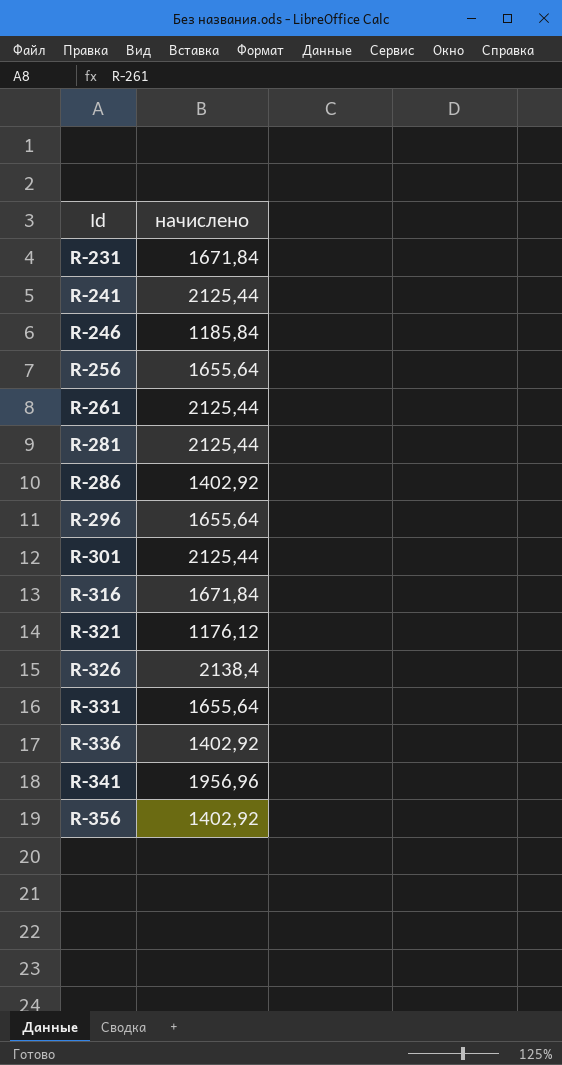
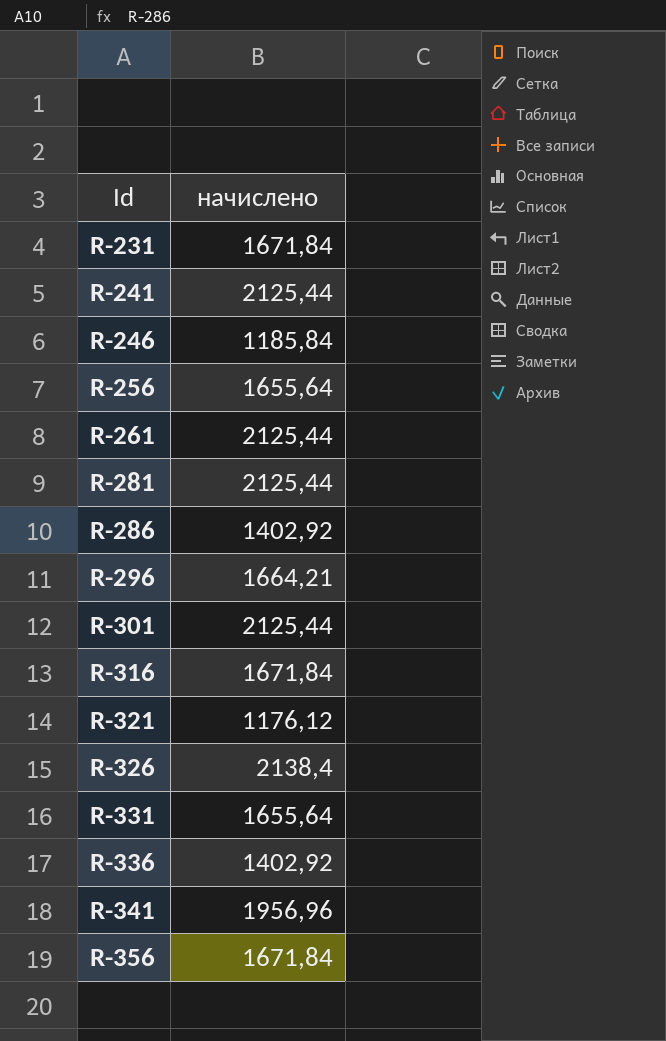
R-296 | начислено: 1655,64 -> 1664,21
R-356 | начислено: 1402,92 -> 1671,84

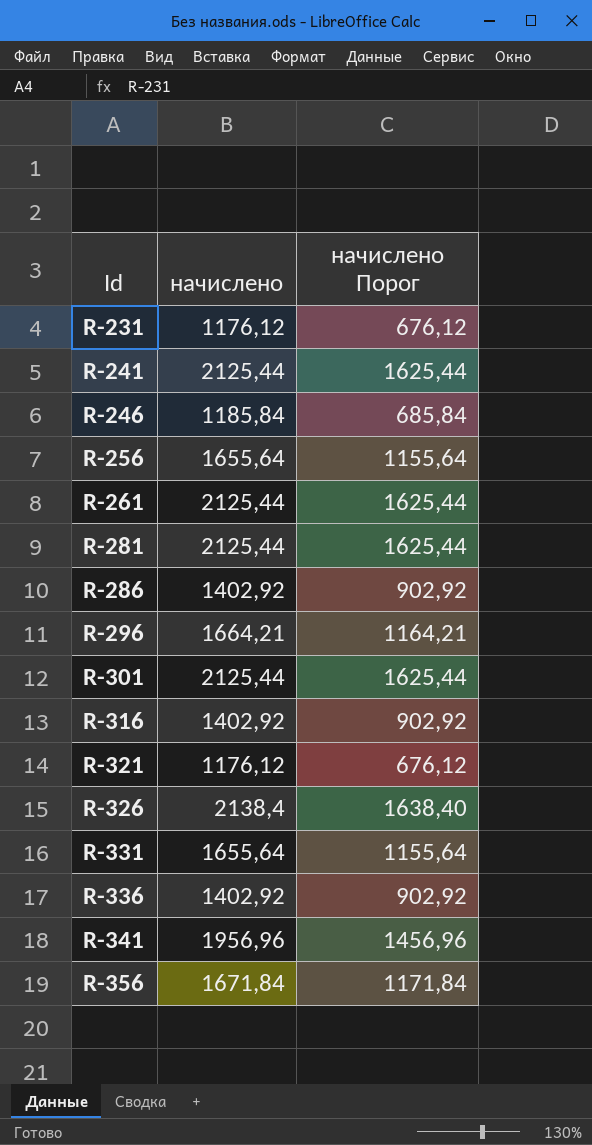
column начислено Порог | formula: none -> [начислено] - 500
R-231 | начислено: 1671,84 -> 1176,12
R-316 | начислено: 1671,84 -> 1402,92

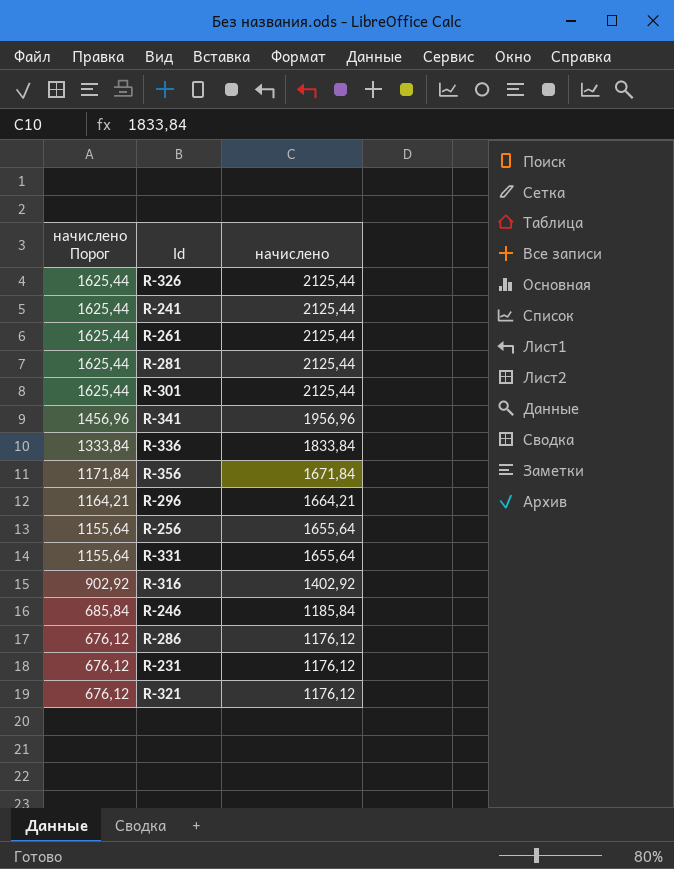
row order: Id ascending -> начислено Порог descending
column начислено Порог | position: 3 -> 1
R-326 | начислено Порог: 1638,40 -> 1625,44
R-326 | начислено: 2138,4 -> 2125,44
R-336 | начислено Порог: 902,92 -> 1333,84
R-336 | начислено: 1402,92 -> 1833,84
R-286 | начислено Порог: 902,92 -> 676,12
R-286 | начислено: 1402,92 -> 1176,12

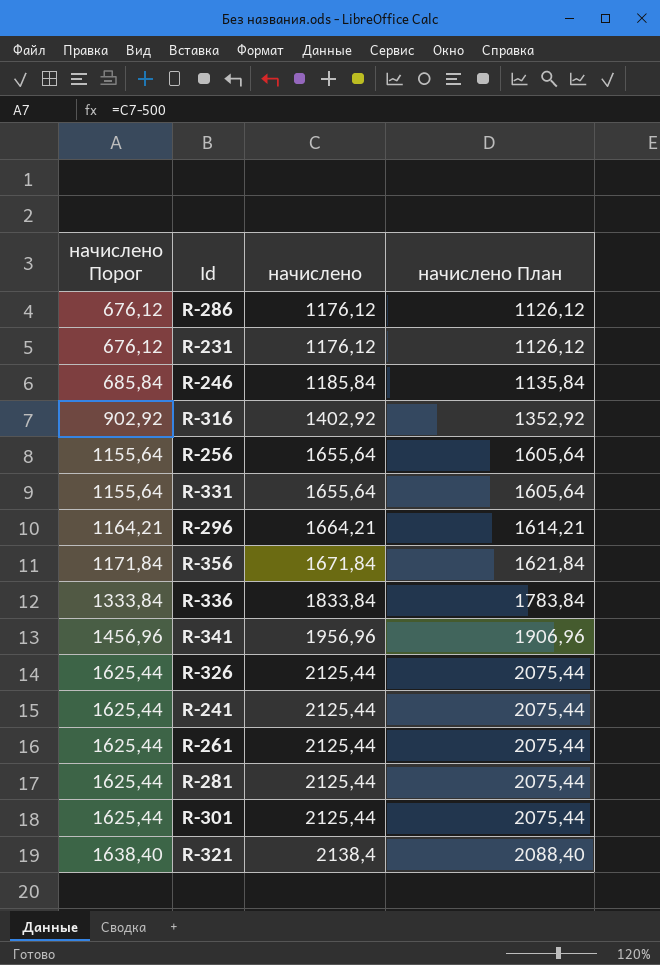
row order: начислено Порог descending -> начислено Порог ascending
column начислено План | formula: none -> [начислено] - 50
R-321 | начислено Порог: 676,12 -> 1638,40
R-321 | начислено: 1176,12 -> 2138,4

